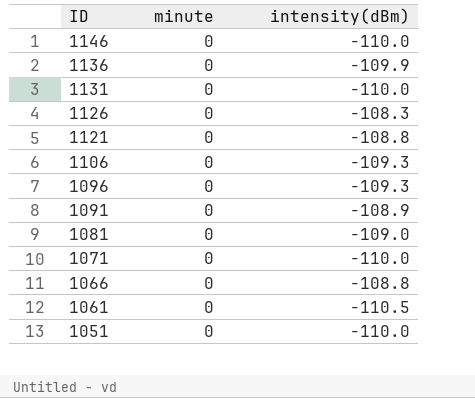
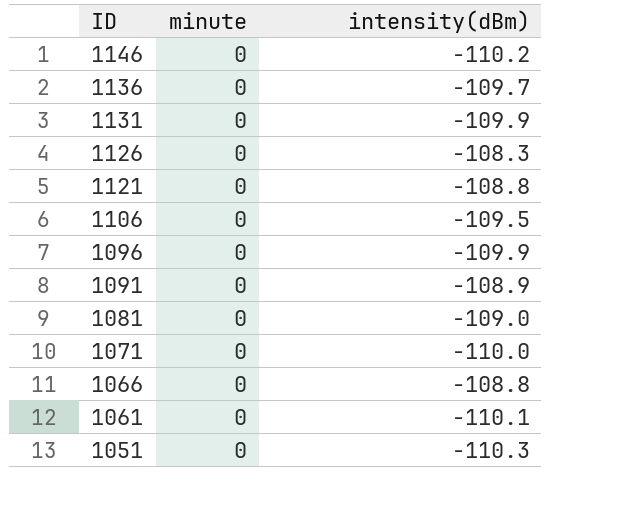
1146 | intensity(dBm): -110.0 -> -110.2
1136 | intensity(dBm): -109.9 -> -109.7
1131 | intensity(dBm): -110.0 -> -109.9
1106 | intensity(dBm): -109.3 -> -109.5
1096 | intensity(dBm): -109.3 -> -109.9
1061 | intensity(dBm): -110.5 -> -110.1
1051 | intensity(dBm): -110.0 -> -110.3

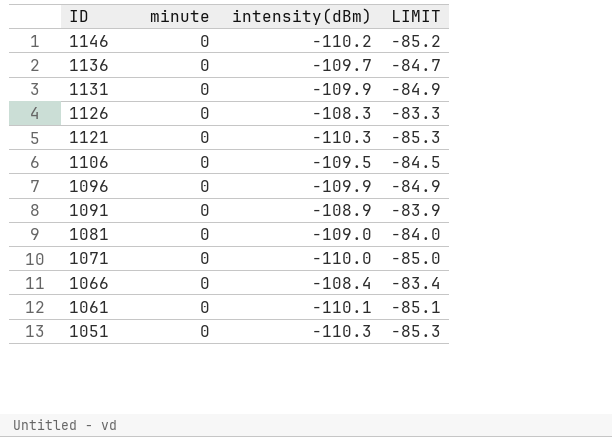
column LIMIT | formula: none -> [intensity(dBm)] + 25
1121 | intensity(dBm): -108.8 -> -110.3
1066 | intensity(dBm): -108.8 -> -108.4

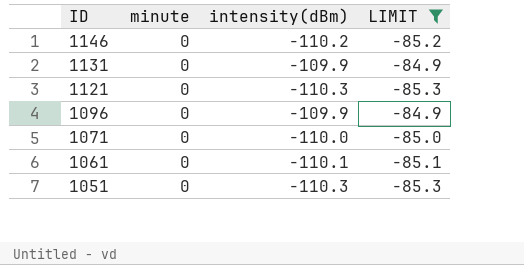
filter: none -> LIMIT <= -84.9

